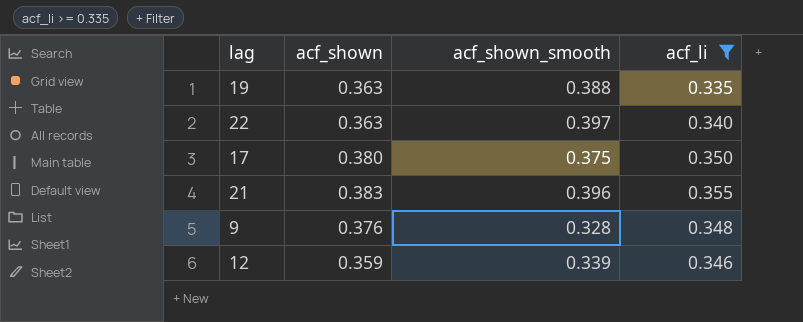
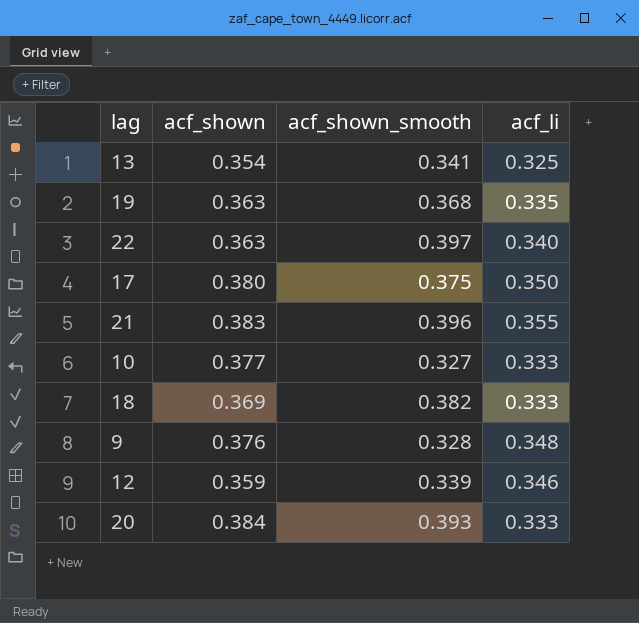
filter: acf_li >= 0.335 -> none
19 | acf_shown_smooth: 0.388 -> 0.368

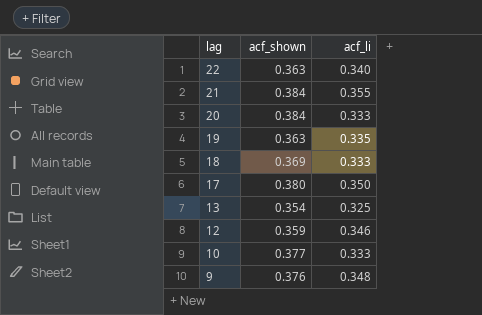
row order: none -> lag descending
column acf_shown_smooth | position: 3 -> none
21 | acf_shown: 0.383 -> 0.384

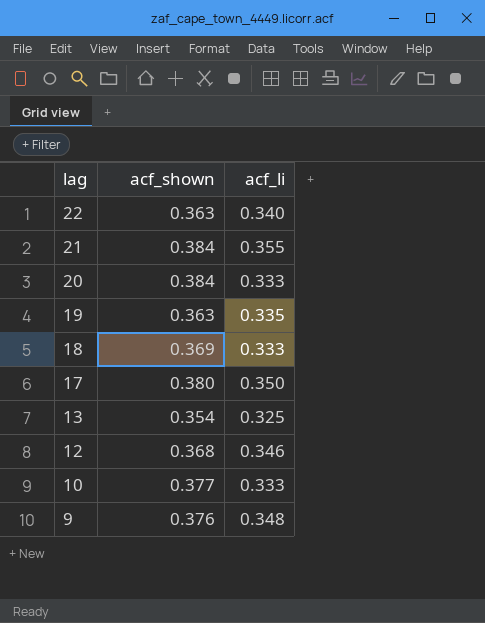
12 | acf_shown: 0.359 -> 0.368

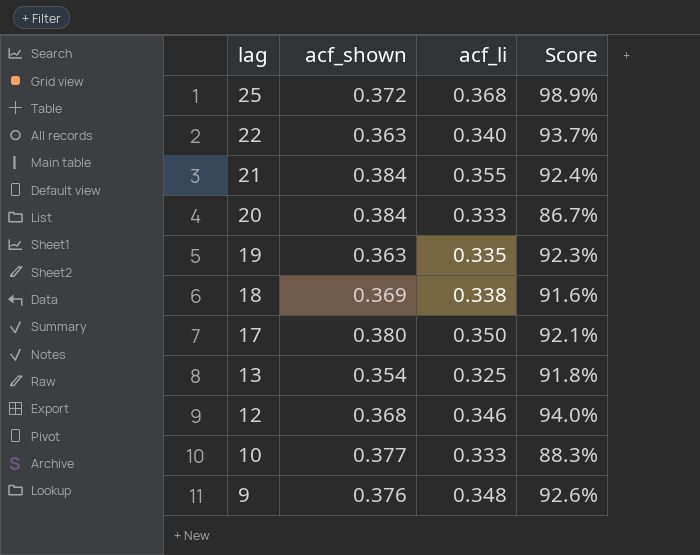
column Score | formula: none -> [acf_li] / [acf_shown]
row 25: none -> 0.372 | 0.368 | 98.9%
18 | acf_li: 0.333 -> 0.338

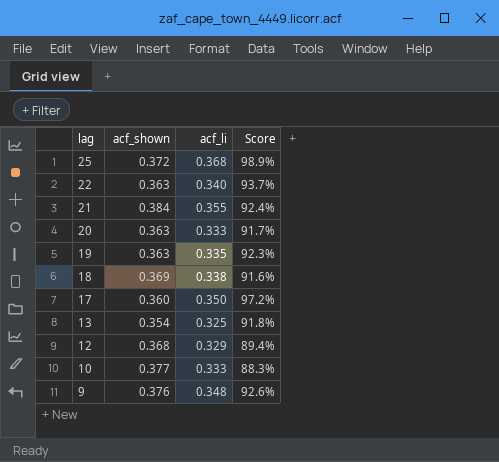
20 | acf_shown: 0.384 -> 0.363
20 | Score: 86.7% -> 91.7%
17 | acf_shown: 0.380 -> 0.360
17 | Score: 92.1% -> 97.2%
12 | acf_li: 0.346 -> 0.329
12 | Score: 94.0% -> 89.4%

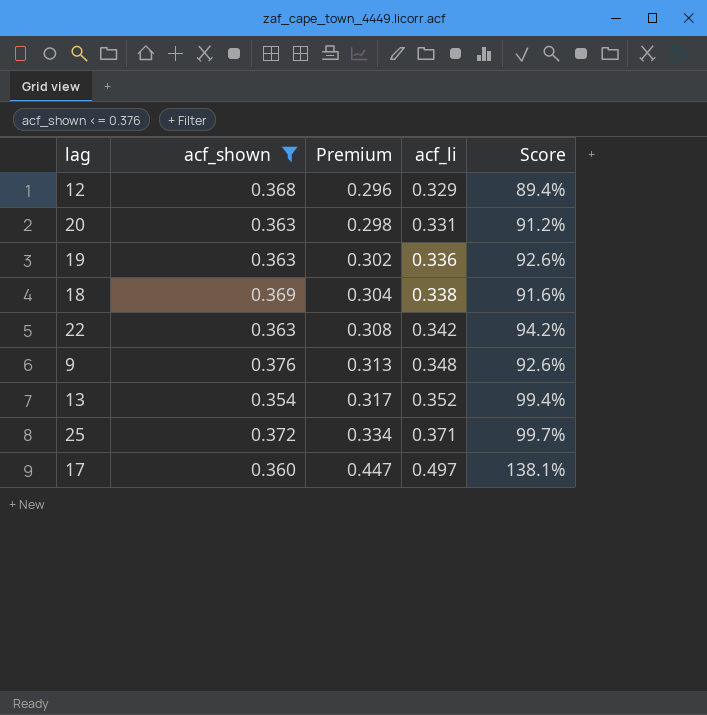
filter: none -> acf_shown <= 0.376
row order: lag descending -> Premium ascending
column Premium | formula: none -> [acf_li] * 0.9
20 | acf_li: 0.333 -> 0.331
20 | Score: 91.7% -> 91.2%
19 | acf_li: 0.335 -> 0.336
19 | Score: 92.3% -> 92.6%
22 | acf_li: 0.340 -> 0.342
22 | Score: 93.7% -> 94.2%
13 | acf_li: 0.325 -> 0.352
13 | Score: 91.8% -> 99.4%
25 | acf_li: 0.368 -> 0.371
25 | Score: 98.9% -> 99.7%
17 | acf_li: 0.350 -> 0.497
17 | Score: 97.2% -> 138.1%

